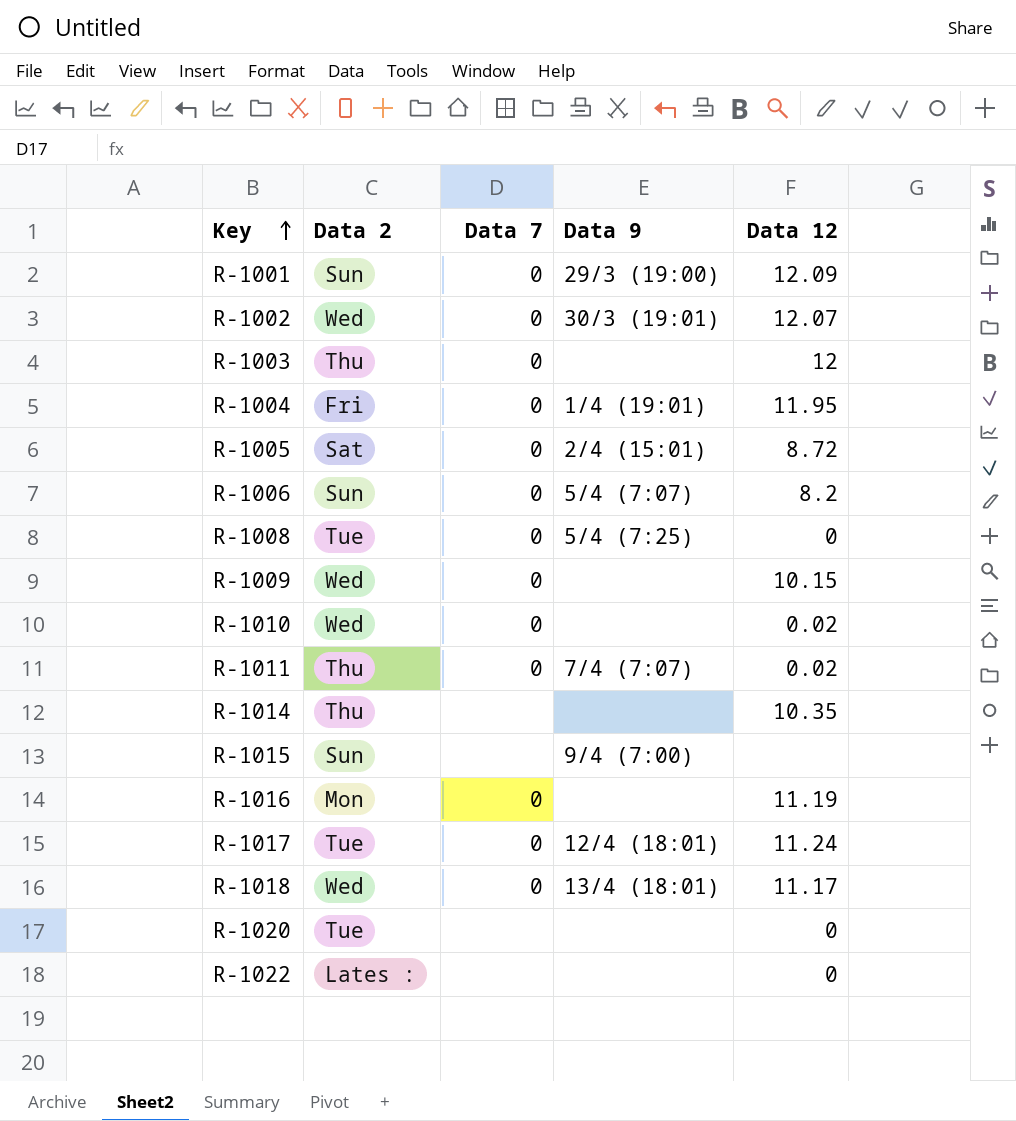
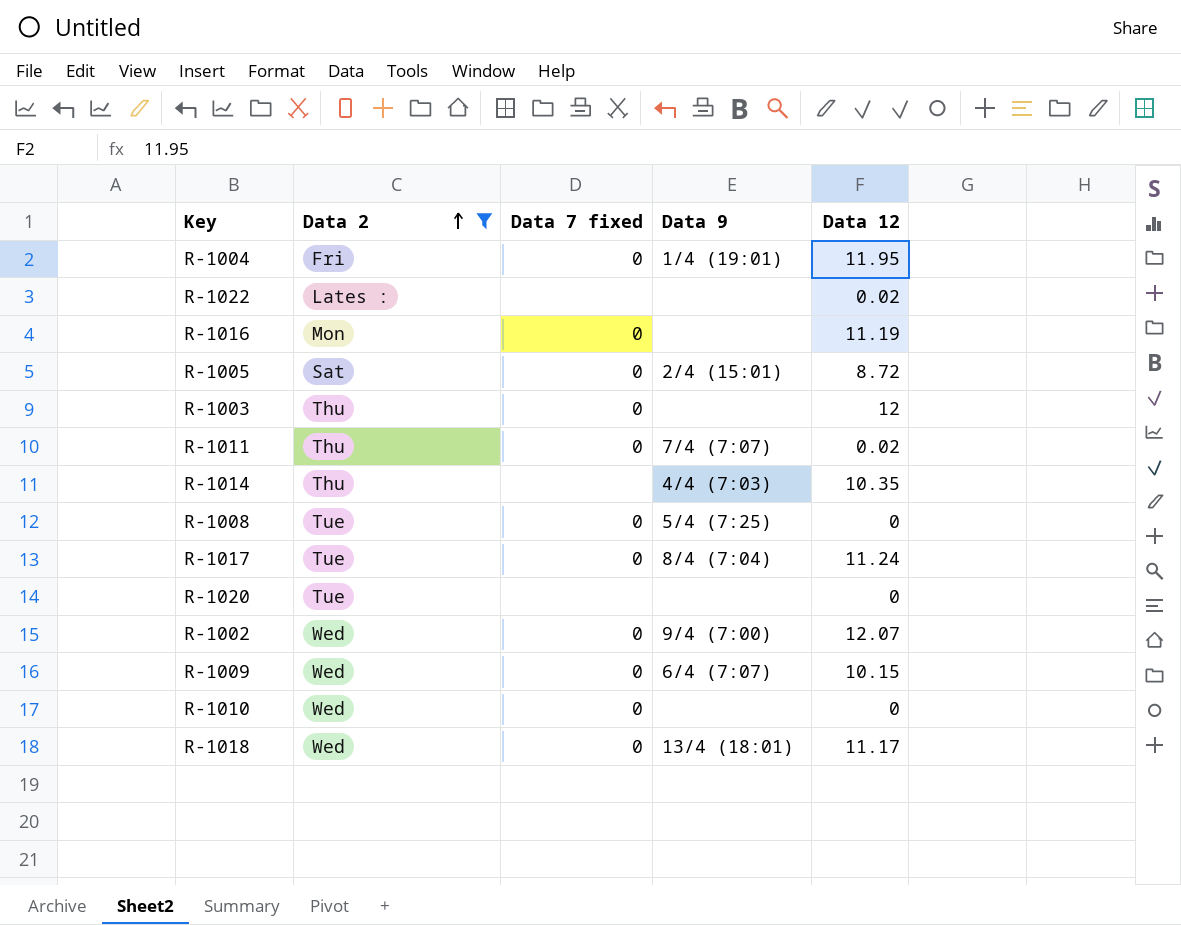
filter: none -> Data 2 != Sun
row order: Key ascending -> Data 2 ascending
column name: Data 7 -> Data 7 fixed
R-1022 | Data 12: 0 -> 0.02
R-1014 | Data 9: none -> 4/4 (7:03)
R-1017 | Data 9: 12/4 (18:01) -> 8/4 (7:04)
R-1002 | Data 9: 30/3 (19:01) -> 9/4 (7:00)
R-1009 | Data 9: none -> 6/4 (7:07)
R-1010 | Data 12: 0.02 -> 0

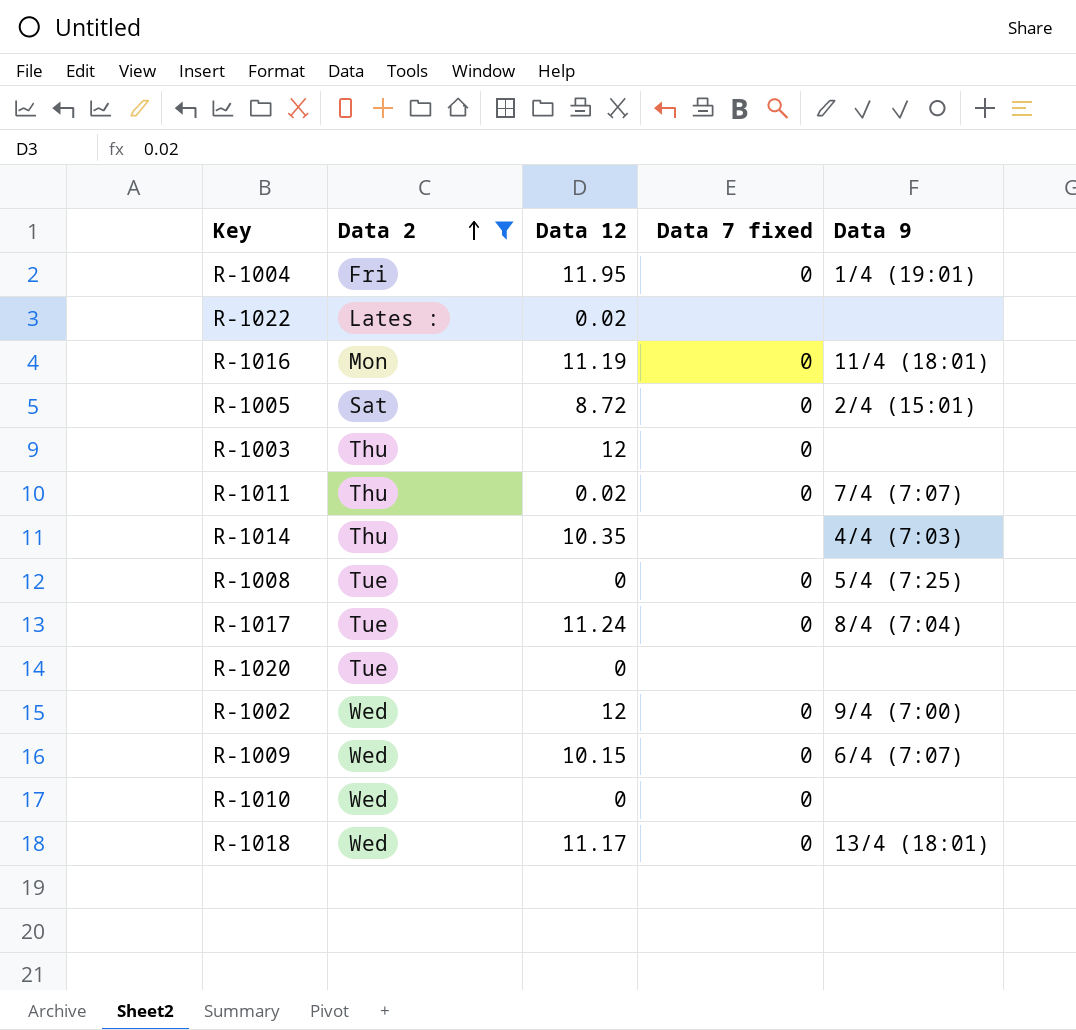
column Data 12 | position: 5 -> 3
R-1016 | Data 9: none -> 11/4 (18:01)
R-1002 | Data 12: 12.07 -> 12

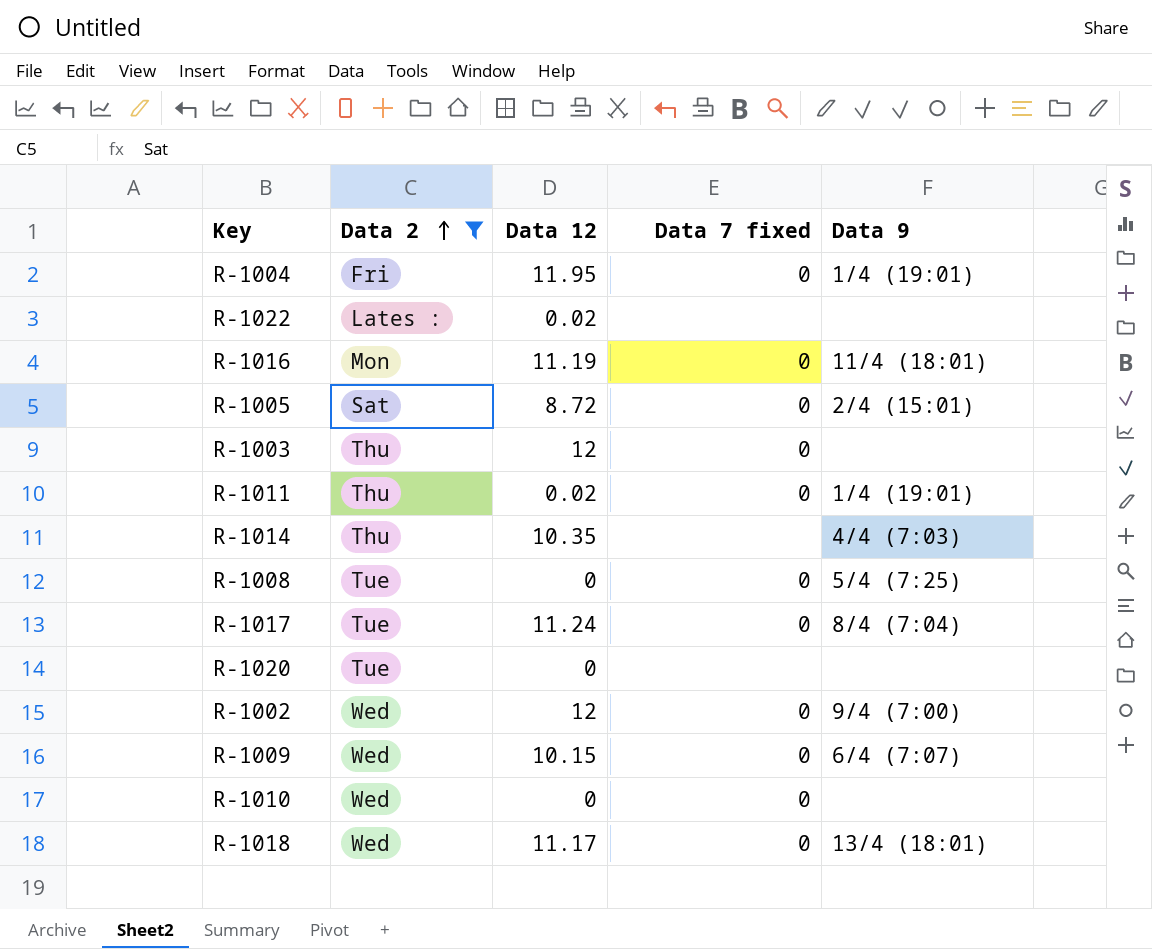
R-1011 | Data 9: 7/4 (7:07) -> 1/4 (19:01)

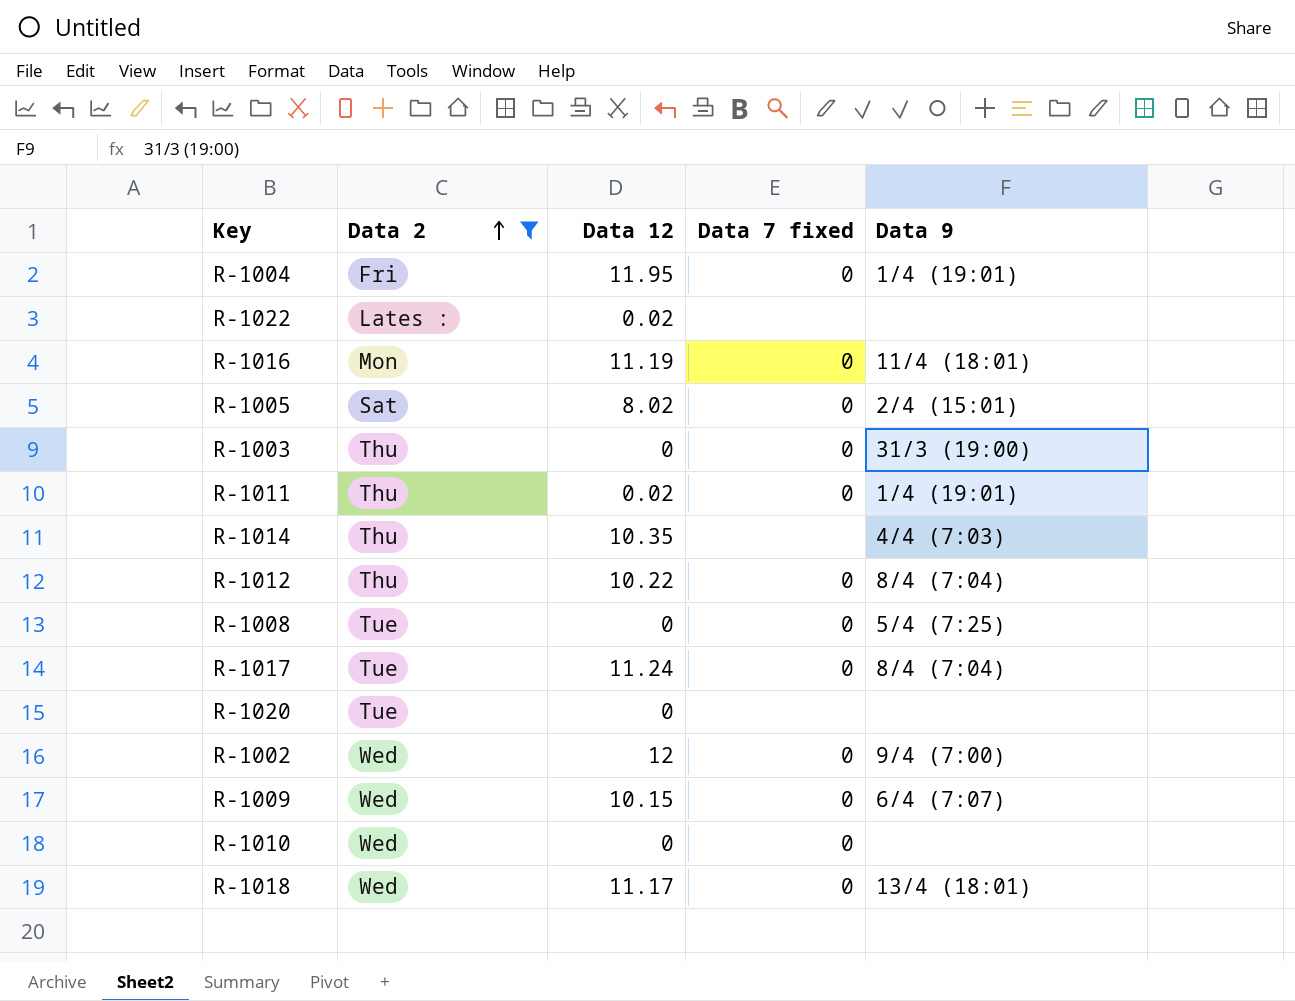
R-1005 | Data 12: 8.72 -> 8.02
R-1003 | Data 12: 12 -> 0
R-1003 | Data 9: none -> 31/3 (19:00)
row R-1012: none -> Thu | 10.22 | 0 | 8/4 (7:04)

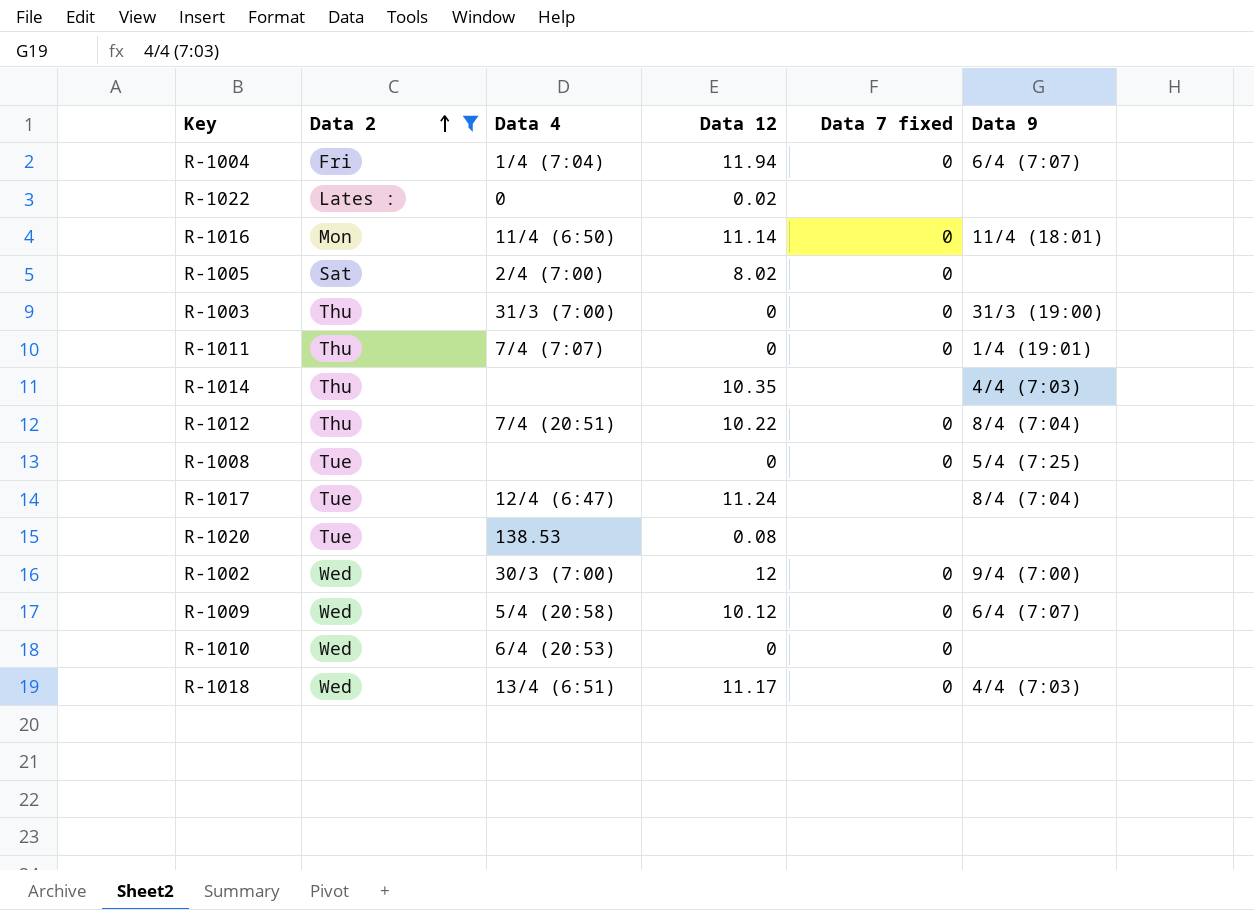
column Data 4 | position: none -> 3
R-1004 | Data 12: 11.95 -> 11.94
R-1004 | Data 9: 1/4 (19:01) -> 6/4 (7:07)
R-1016 | Data 12: 11.19 -> 11.14
R-1005 | Data 9: 2/4 (15:01) -> none
R-1011 | Data 12: 0.02 -> 0
R-1017 | Data 7 fixed: 0 -> none
R-1020 | Data 12: 0 -> 0.08
R-1009 | Data 12: 10.15 -> 10.12
R-1018 | Data 9: 13/4 (18:01) -> 4/4 (7:03)

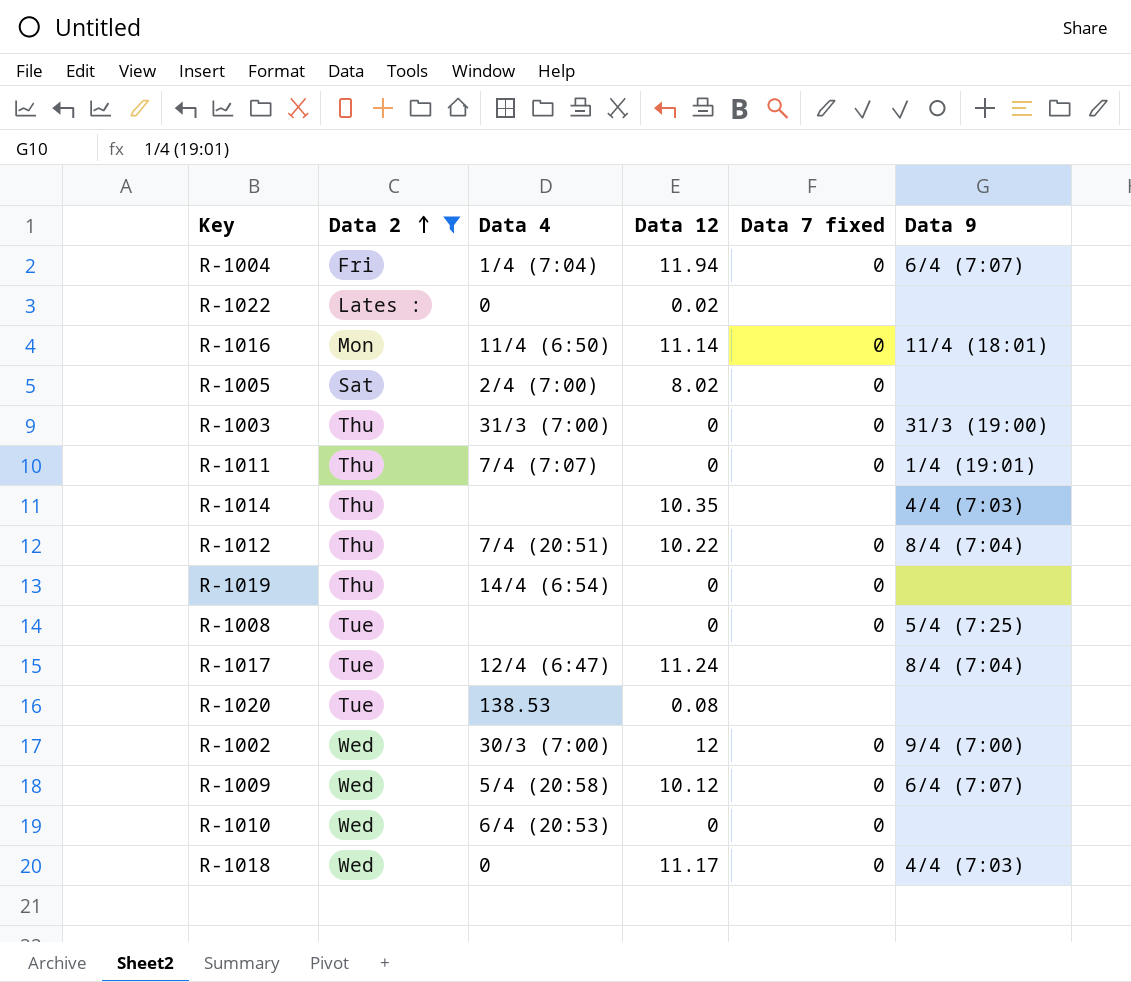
row R-1019: none -> Thu | 14/4 (6:54) | 0 | 0 | none
R-1018 | Data 4: 13/4 (6:51) -> 0

